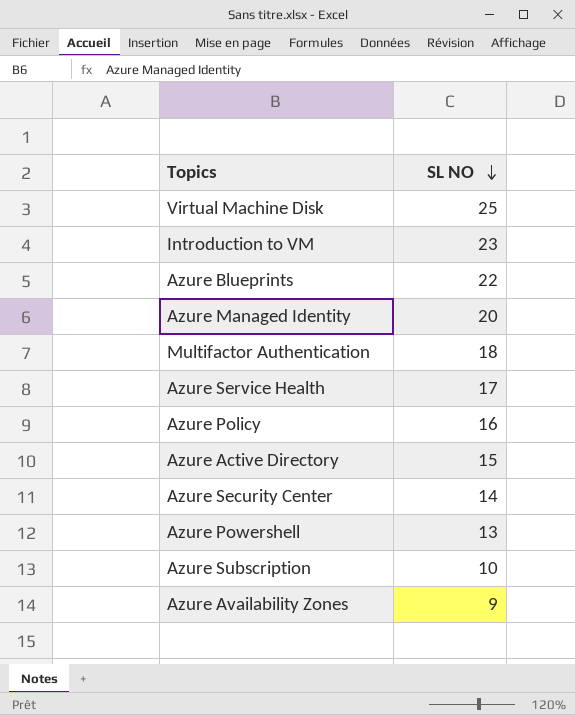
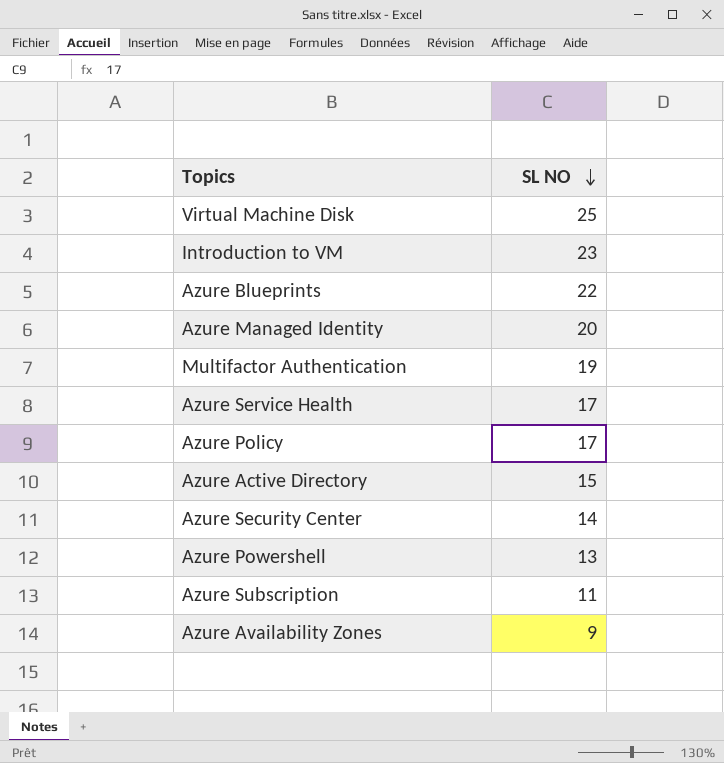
Multifactor Authentication | SL NO: 18 -> 19
Azure Policy | SL NO: 16 -> 17
Azure Subscription | SL NO: 10 -> 11

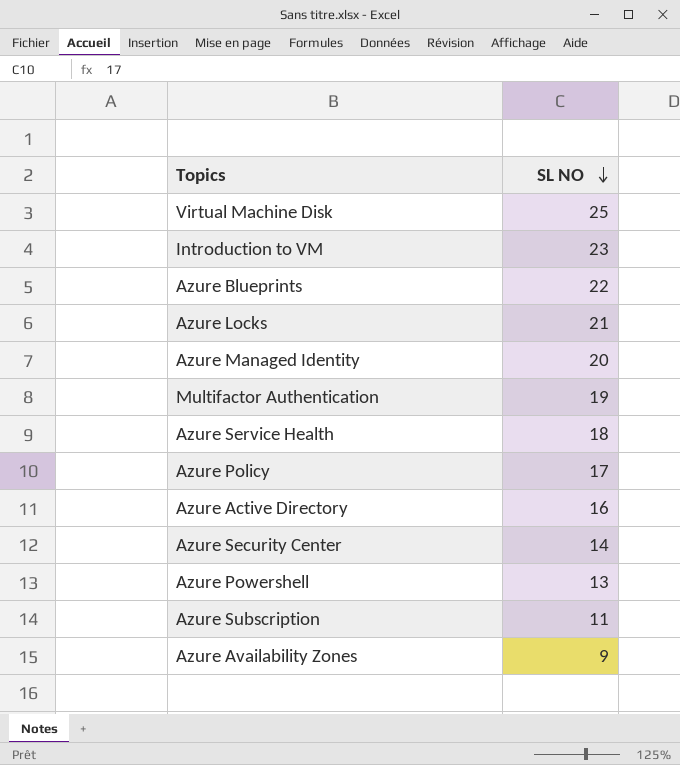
row Azure Locks: none -> 21
Azure Service Health | SL NO: 17 -> 18
Azure Active Directory | SL NO: 15 -> 16

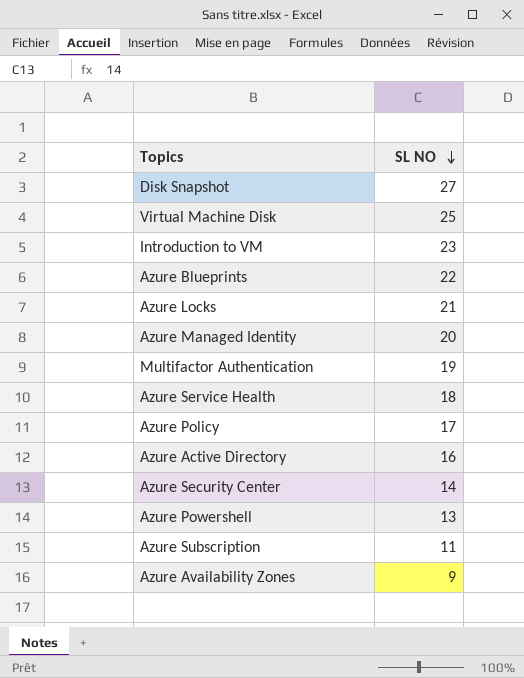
row Disk Snapshot: none -> 27

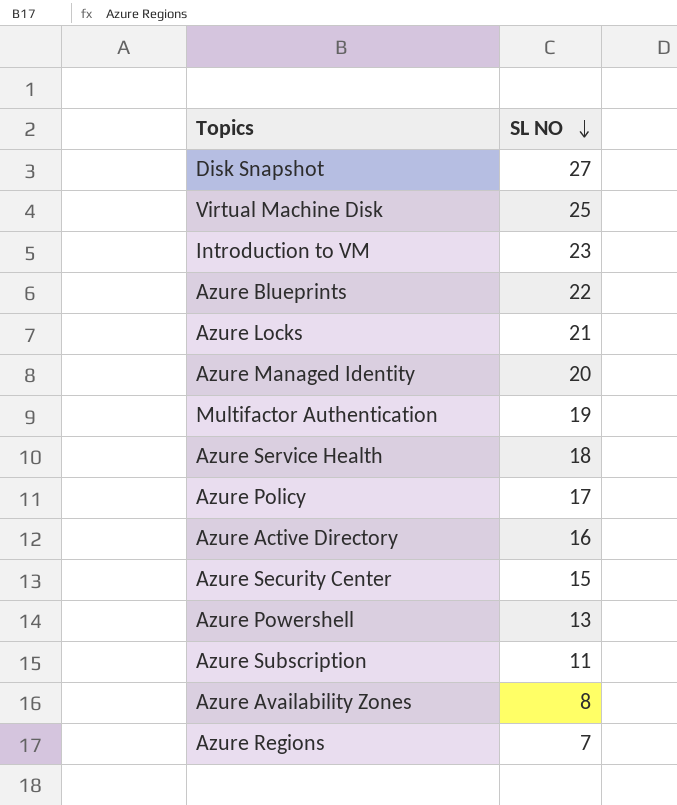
Azure Security Center | SL NO: 14 -> 15
Azure Availability Zones | SL NO: 9 -> 8
row Azure Regions: none -> 7

